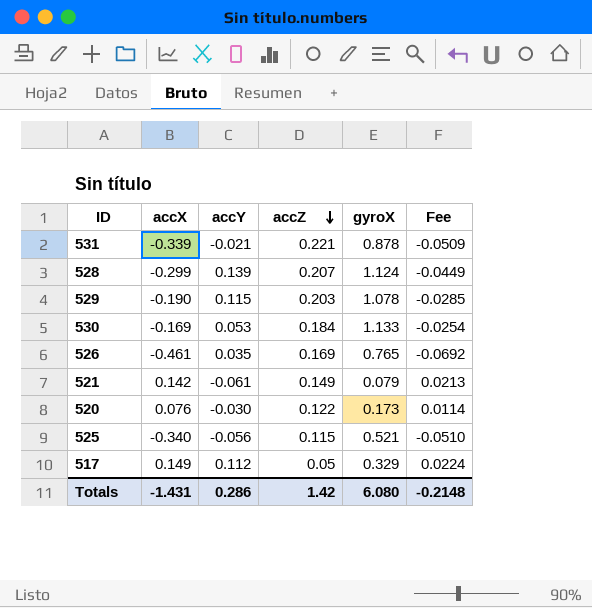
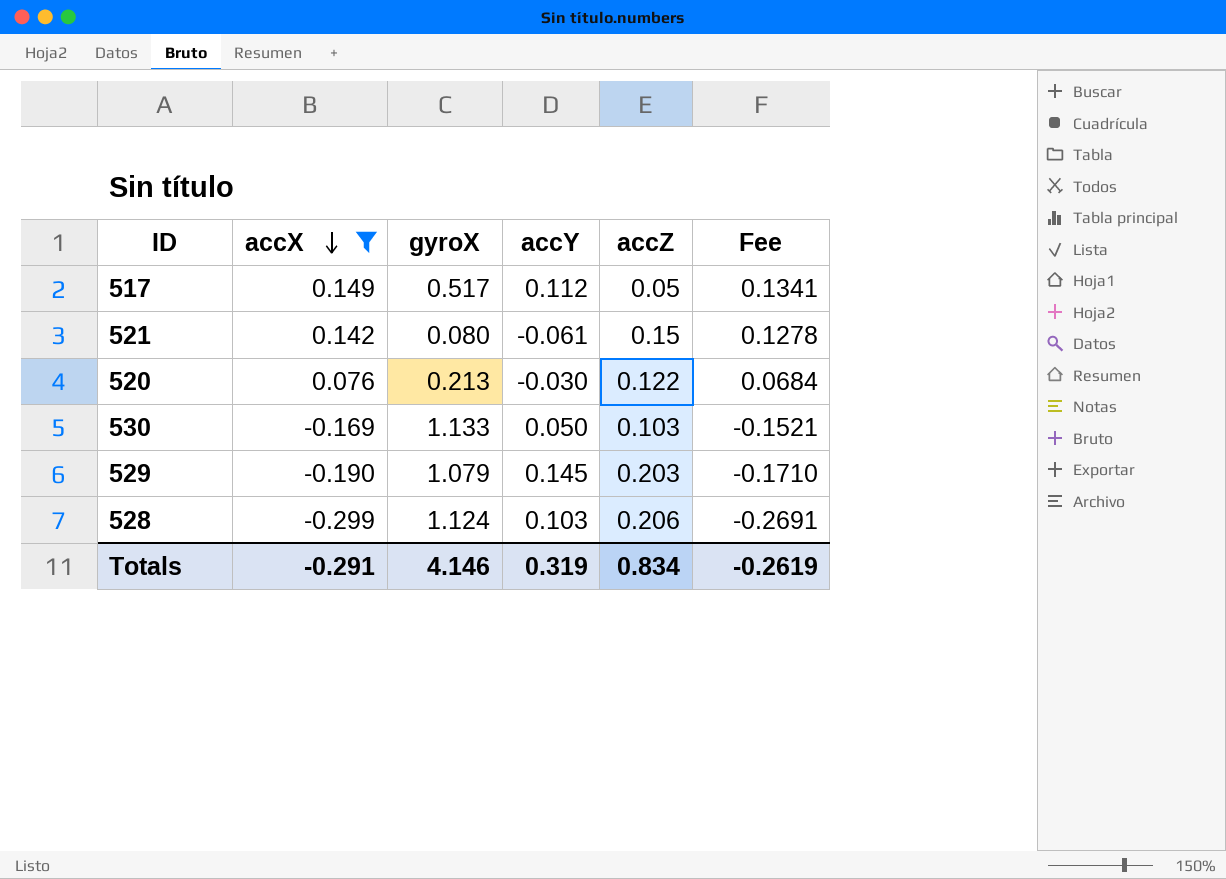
filter: none -> accX >= -0.299
row order: accZ descending -> accX descending
column gyroX | position: 5 -> 3
column Fee | formula: [accX] * 0.15 -> [accX] * 0.9
517 | gyroX: 0.329 -> 0.517
521 | gyroX: 0.079 -> 0.080
521 | accZ: 0.149 -> 0.15
520 | gyroX: 0.173 -> 0.213
530 | accY: 0.053 -> 0.050
530 | accZ: 0.184 -> 0.103
529 | gyroX: 1.078 -> 1.079
529 | accY: 0.115 -> 0.145
528 | accY: 0.139 -> 0.103
528 | accZ: 0.207 -> 0.206
Totals | accX: -1.431 -> -0.291
Totals | gyroX: 6.080 -> 4.146
Totals | accY: 0.286 -> 0.319
Totals | accZ: 1.42 -> 0.834
Totals | Fee: -0.2148 -> -0.2619

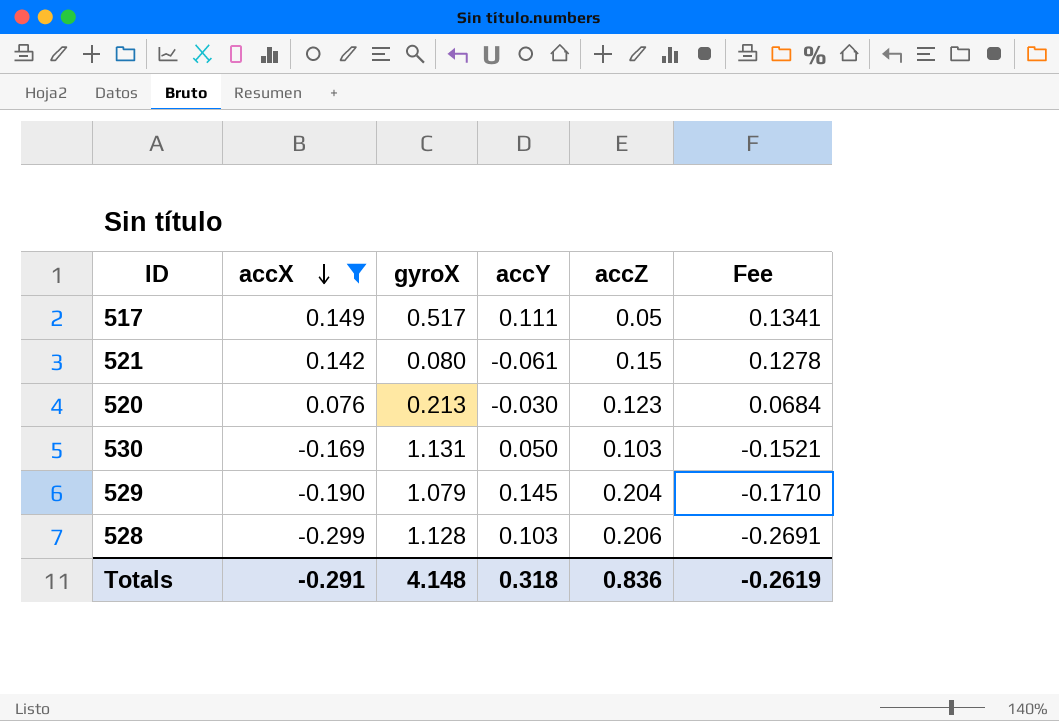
517 | accY: 0.112 -> 0.111
520 | accZ: 0.122 -> 0.123
530 | gyroX: 1.133 -> 1.131
529 | accZ: 0.203 -> 0.204
528 | gyroX: 1.124 -> 1.128
Totals | gyroX: 4.146 -> 4.148
Totals | accY: 0.319 -> 0.318
Totals | accZ: 0.834 -> 0.836

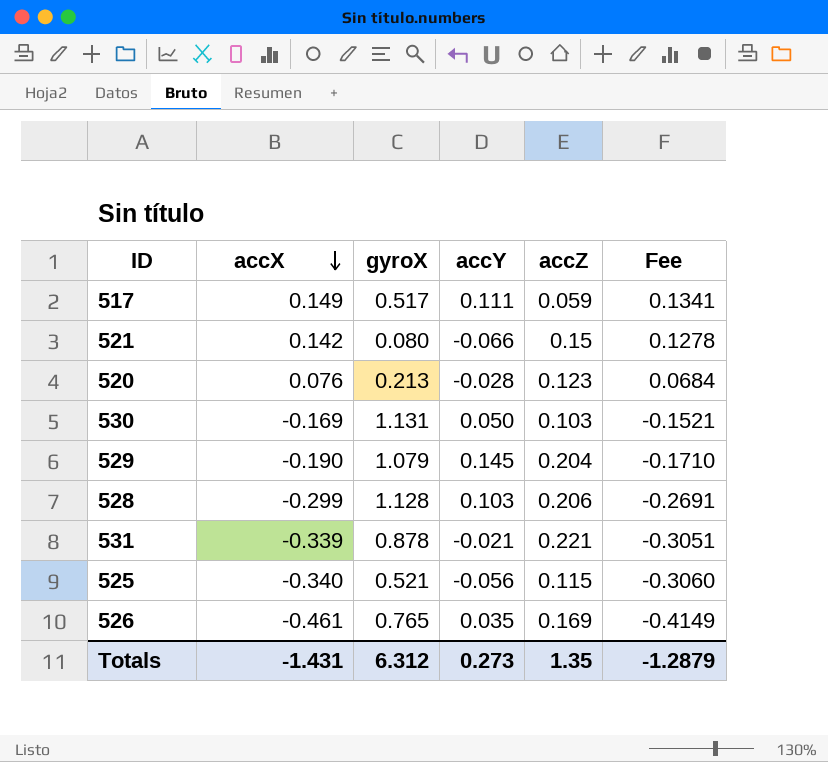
filter: accX >= -0.299 -> none
517 | accZ: 0.05 -> 0.059
521 | accY: -0.061 -> -0.066
520 | accY: -0.030 -> -0.028
Totals | accX: -0.291 -> -1.431
Totals | gyroX: 4.148 -> 6.312
Totals | accY: 0.318 -> 0.273
Totals | accZ: 0.836 -> 1.35
Totals | Fee: -0.2619 -> -1.2879

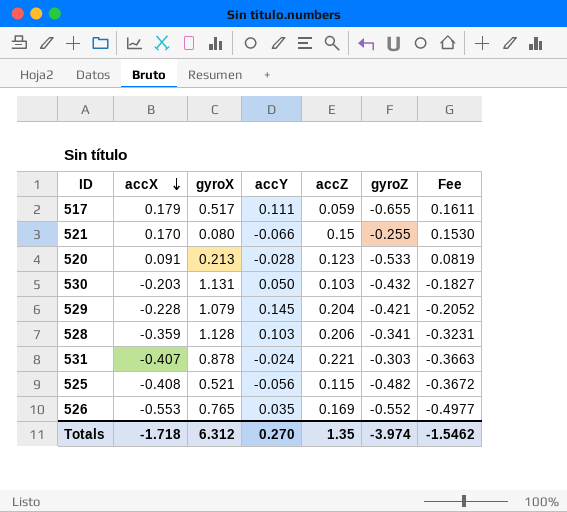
column gyroZ | position: none -> 6
517 | accX: 0.149 -> 0.179
517 | Fee: 0.1341 -> 0.1611
521 | accX: 0.142 -> 0.170
521 | Fee: 0.1278 -> 0.1530
520 | accX: 0.076 -> 0.091
520 | Fee: 0.0684 -> 0.0819
530 | accX: -0.169 -> -0.203
530 | Fee: -0.1521 -> -0.1827
529 | accX: -0.190 -> -0.228
529 | Fee: -0.1710 -> -0.2052
528 | accX: -0.299 -> -0.359
528 | Fee: -0.2691 -> -0.3231
531 | accX: -0.339 -> -0.407
531 | accY: -0.021 -> -0.024
531 | Fee: -0.3051 -> -0.3663
525 | accX: -0.340 -> -0.408
525 | Fee: -0.3060 -> -0.3672
526 | accX: -0.461 -> -0.553
526 | Fee: -0.4149 -> -0.4977
Totals | accX: -1.431 -> -1.718
Totals | accY: 0.273 -> 0.270
Totals | Fee: -1.2879 -> -1.5462

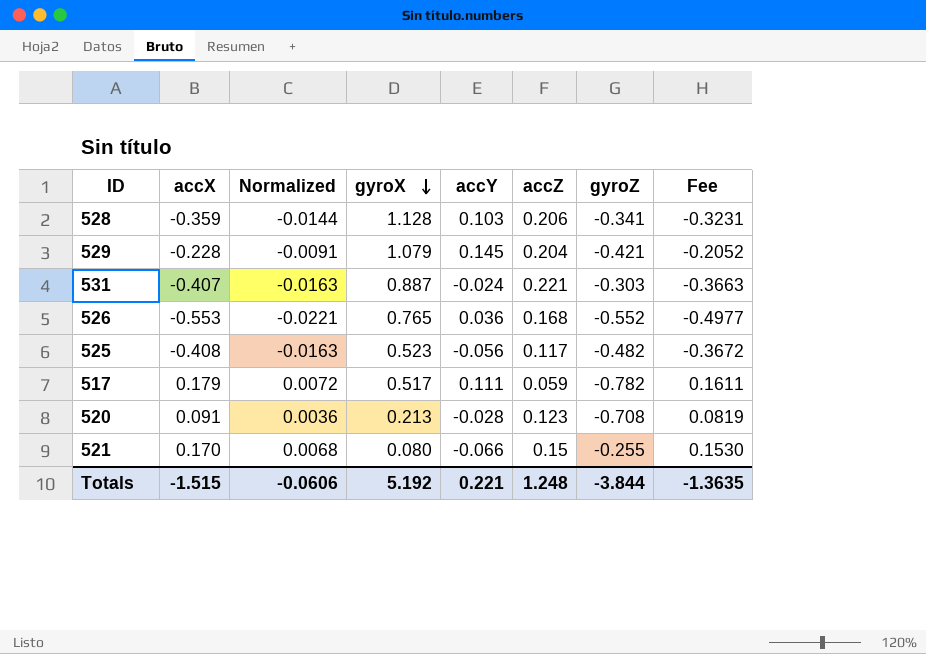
row order: accX descending -> gyroX descending
column Normalized | formula: none -> [accX] * 0.04
row 530: -0.203 | 1.131 | 0.050 | 0.103 | -0.432 | -0.1827 -> none
531 | gyroX: 0.878 -> 0.887
526 | accY: 0.035 -> 0.036
526 | accZ: 0.169 -> 0.168
525 | gyroX: 0.521 -> 0.523
525 | accZ: 0.115 -> 0.117
517 | gyroZ: -0.655 -> -0.782
520 | gyroZ: -0.533 -> -0.708
Totals | accX: -1.718 -> -1.515
Totals | gyroX: 6.312 -> 5.192
Totals | accY: 0.270 -> 0.221
Totals | accZ: 1.35 -> 1.248
Totals | gyroZ: -3.974 -> -3.844
Totals | Fee: -1.5462 -> -1.3635

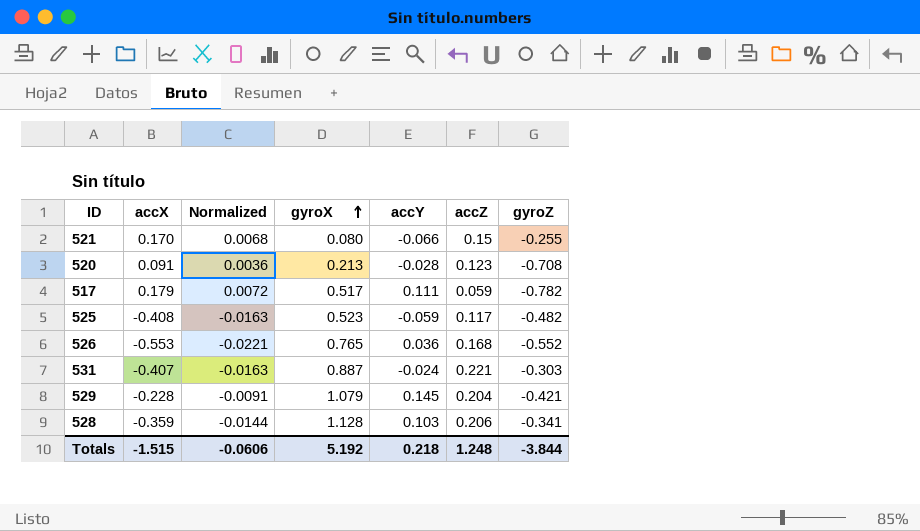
row order: gyroX descending -> gyroX ascending
column Fee | formula: [accX] * 0.9 -> none
525 | accY: -0.056 -> -0.059
Totals | accY: 0.221 -> 0.218

